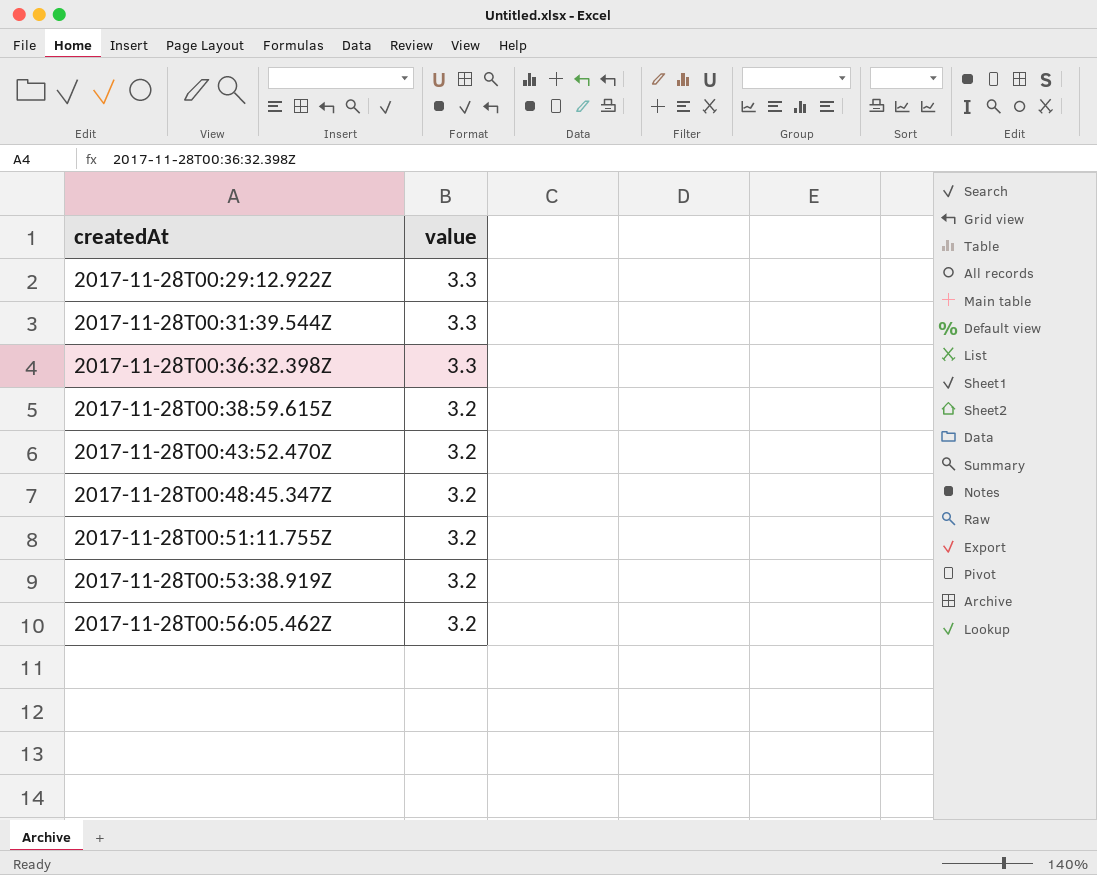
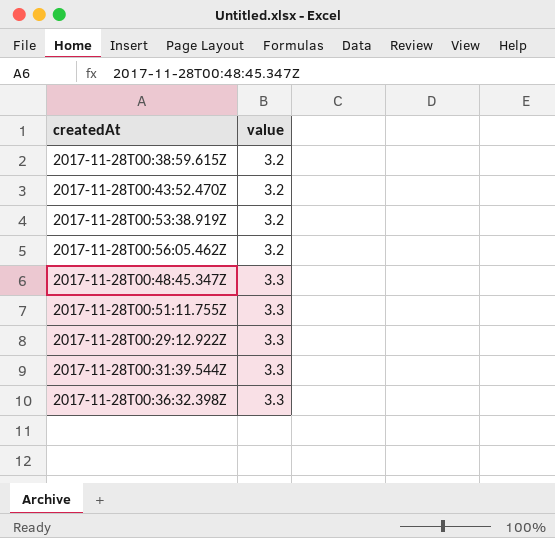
row order: createdAt ascending -> value ascending
2017-11-28T00:48:45.347Z | value: 3.2 -> 3.3
2017-11-28T00:51:11.755Z | value: 3.2 -> 3.3

